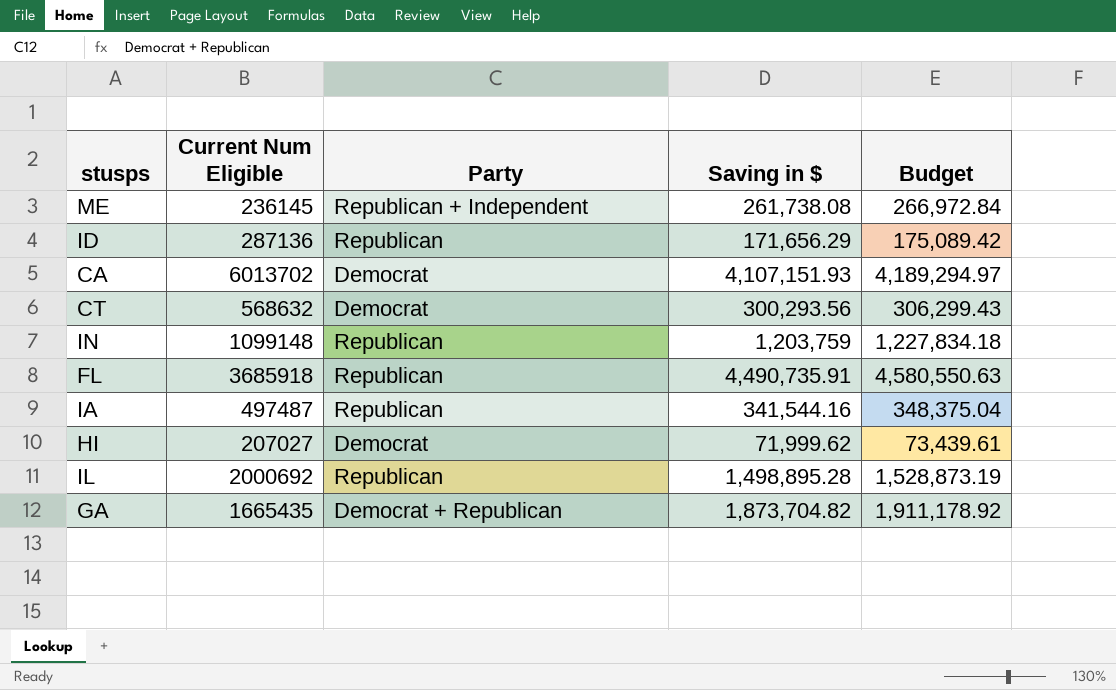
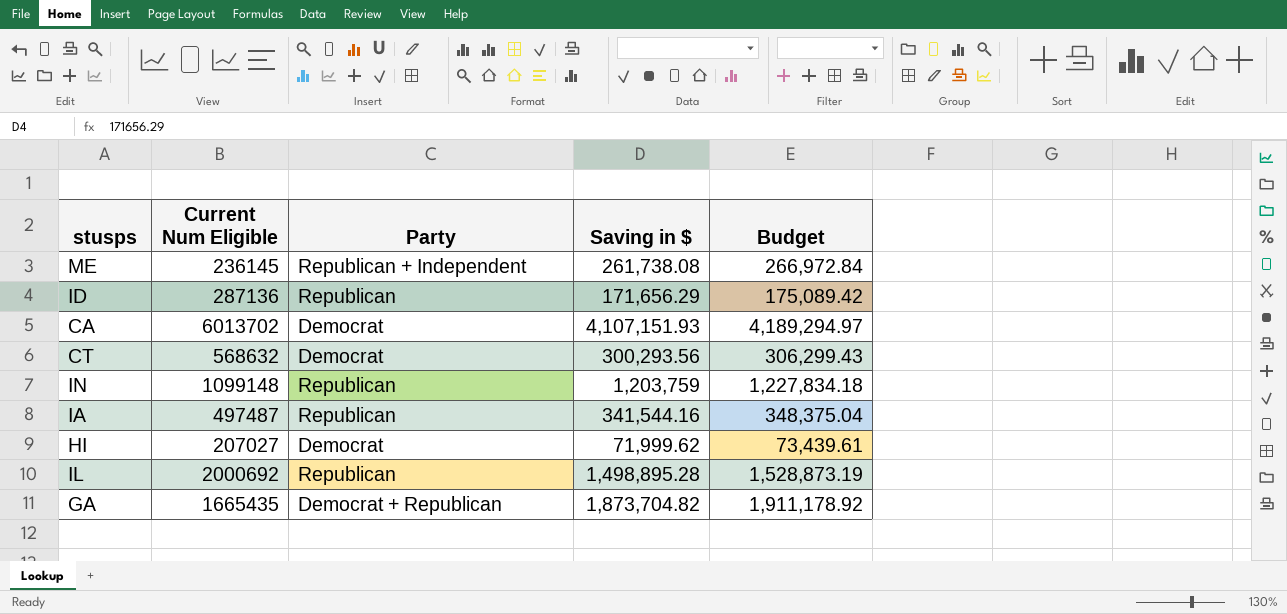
row FL: 3685918 | Republican | 4,490,735.91 | 4,580,550.63 -> none

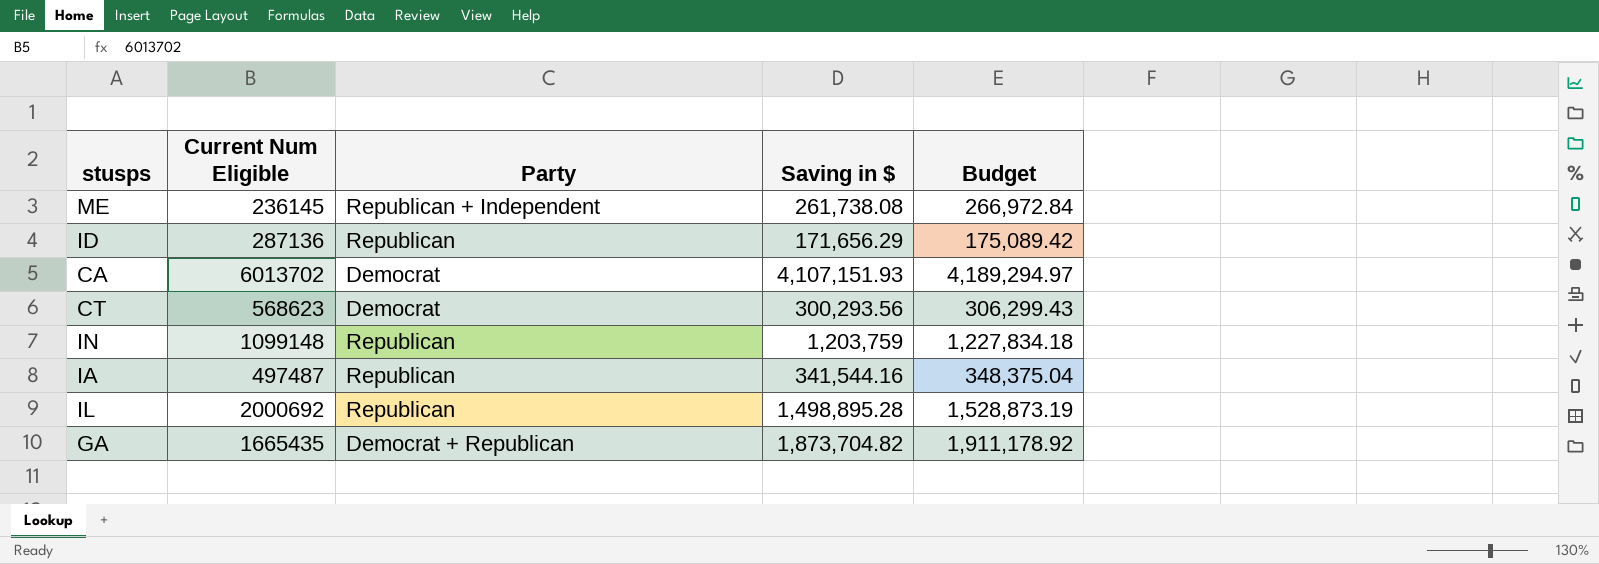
row HI: 207027 | Democrat | 71,999.62 | 73,439.61 -> none
CT | Current Num Eligible: 568632 -> 568623

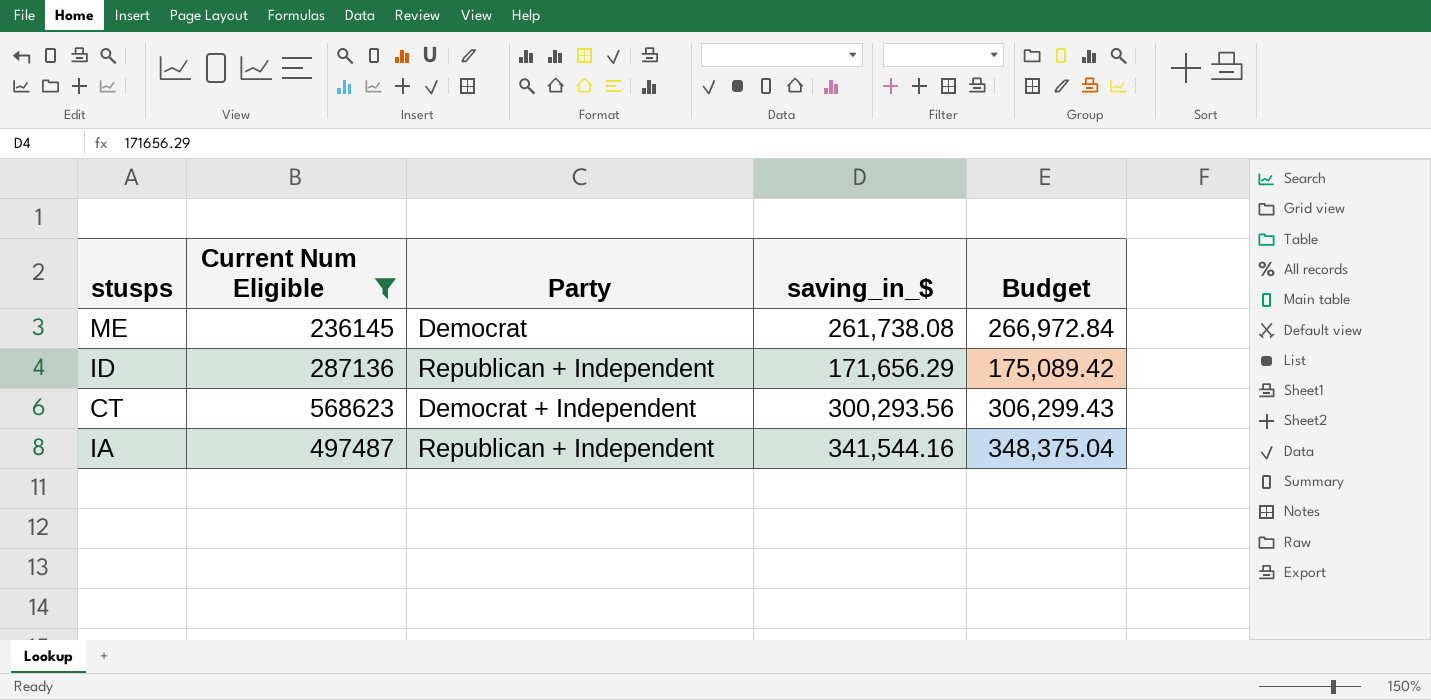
filter: none -> Current Num Eligible <= 568623
column name: Saving in $ -> saving_in_$
ME | Party: Republican + Independent -> Democrat
ID | Party: Republican -> Republican + Independent
CT | Party: Democrat -> Democrat + Independent
IA | Party: Republican -> Republican + Independent

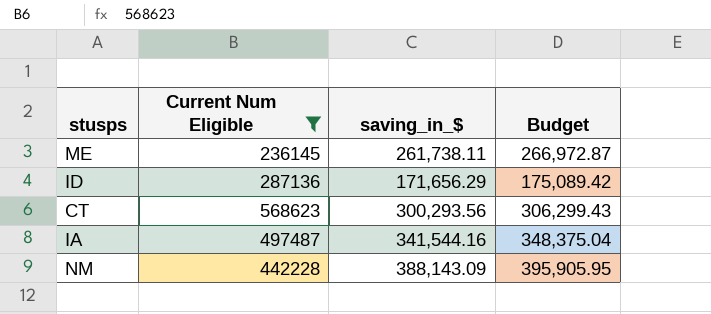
column Party | position: 3 -> none
ME | saving_in_$: 261,738.08 -> 261,738.11
ME | Budget: 266,972.84 -> 266,972.87
row NM: none -> 442228 | 388,143.09 | 395,905.95

